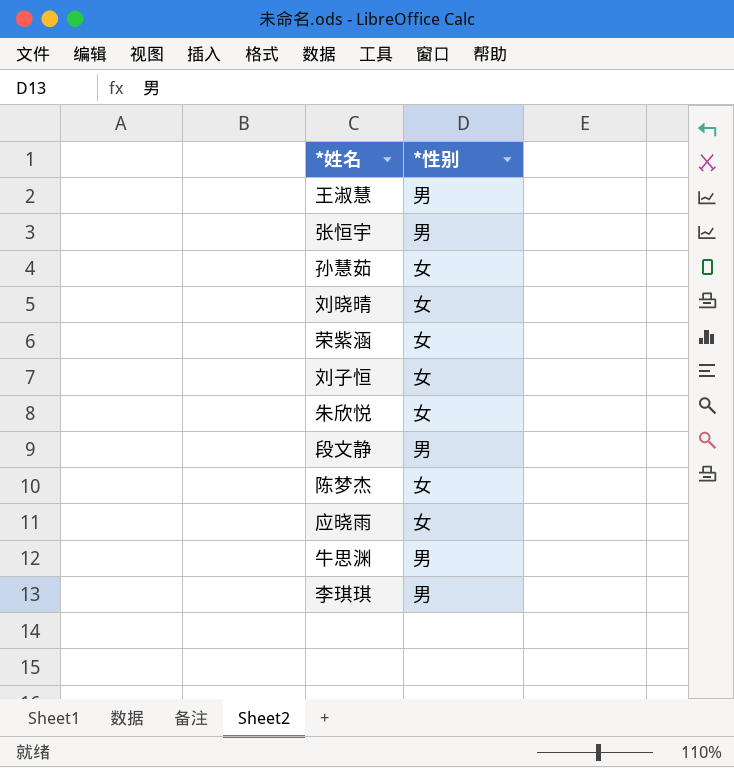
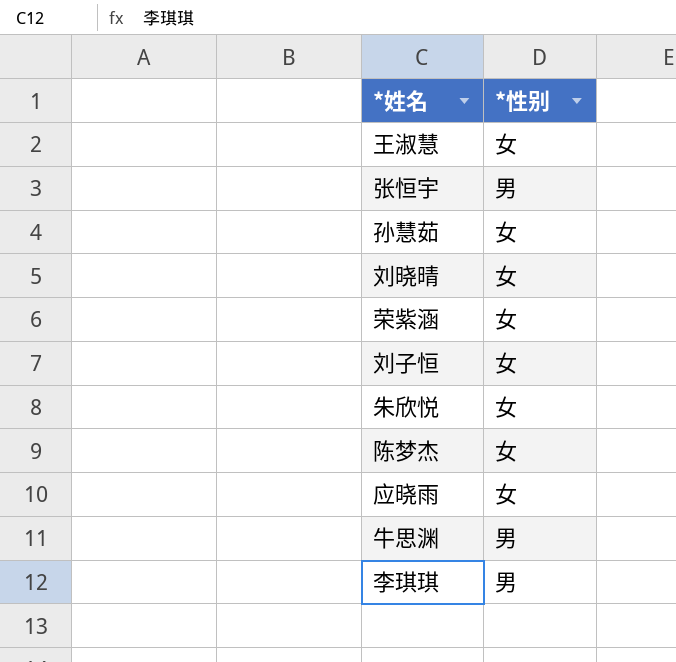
row 段文静: 男 -> none
王淑慧 | *性别: 男 -> 女

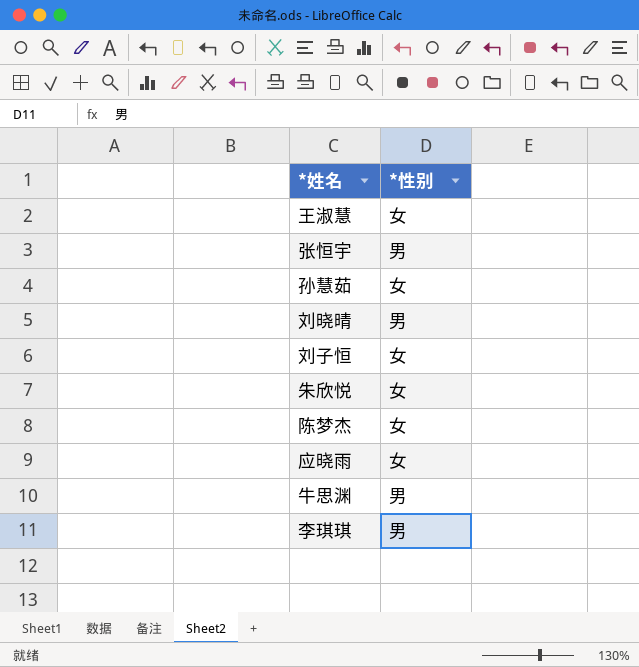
row 荣紫涵: 女 -> none
刘晓晴 | *性别: 女 -> 男

